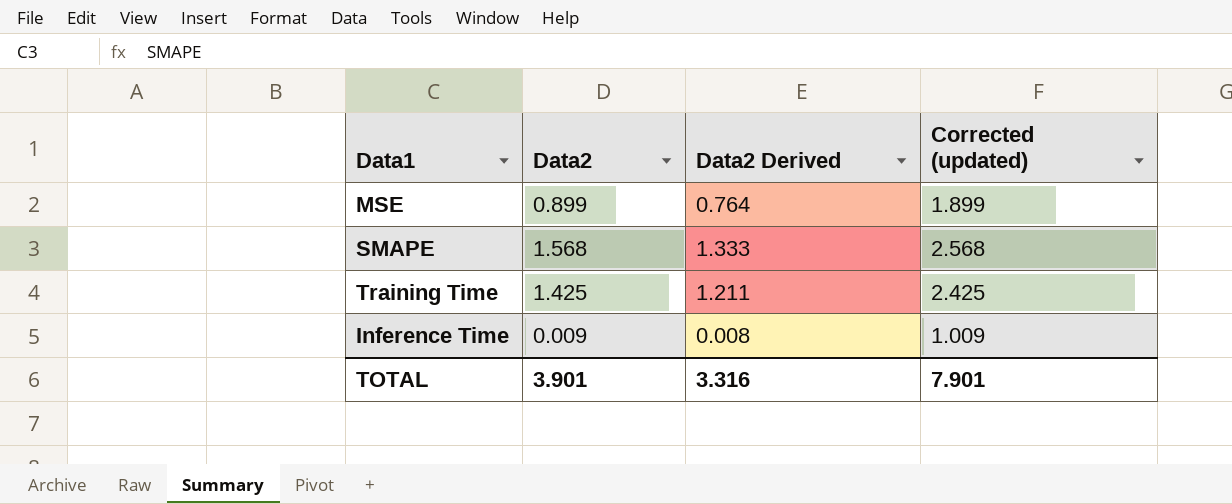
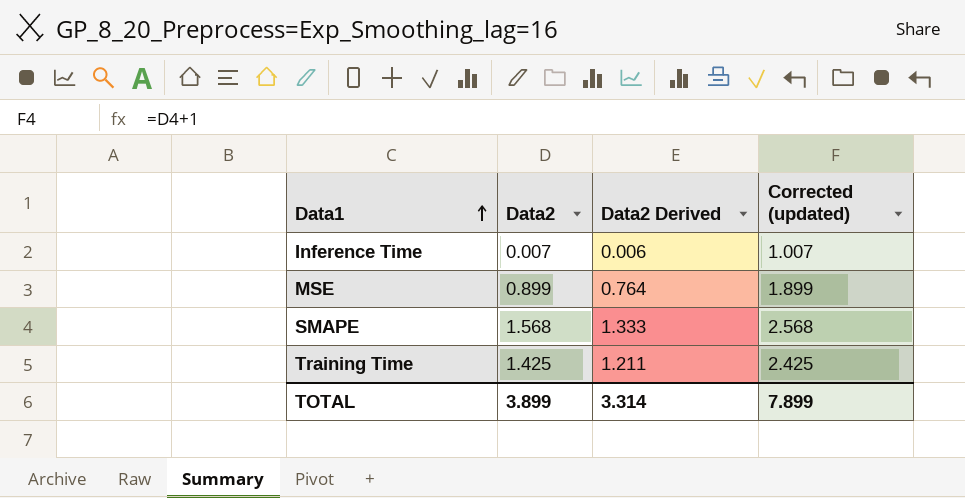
row order: none -> Data1 ascending
Inference Time | Data2: 0.009 -> 0.007
Inference Time | Data2 Derived: 0.008 -> 0.006
Inference Time | Corrected (updated): 1.009 -> 1.007
TOTAL | Data2: 3.901 -> 3.899
TOTAL | Data2 Derived: 3.316 -> 3.314
TOTAL | Corrected (updated): 7.901 -> 7.899

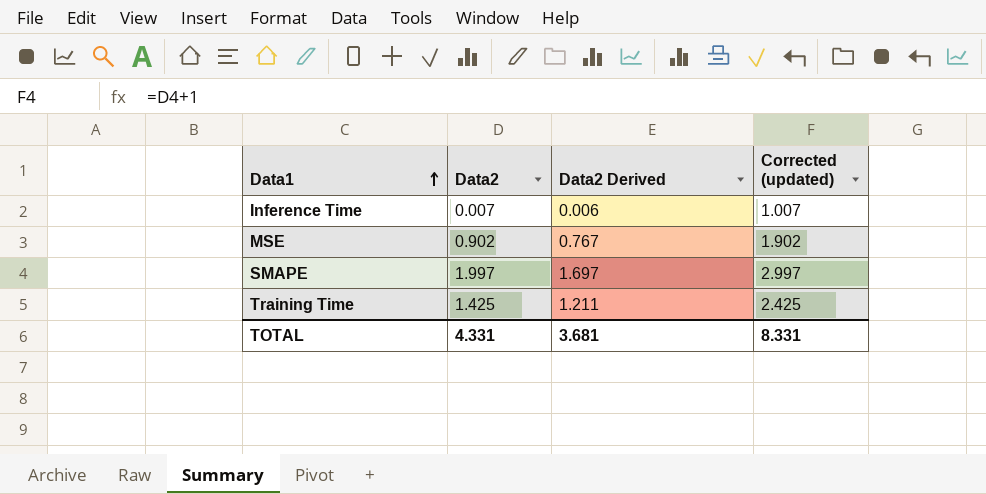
MSE | Data2: 0.899 -> 0.902
MSE | Data2 Derived: 0.764 -> 0.767
MSE | Corrected (updated): 1.899 -> 1.902
SMAPE | Data2: 1.568 -> 1.997
SMAPE | Data2 Derived: 1.333 -> 1.697
SMAPE | Corrected (updated): 2.568 -> 2.997
TOTAL | Data2: 3.899 -> 4.331
TOTAL | Data2 Derived: 3.314 -> 3.681
TOTAL | Corrected (updated): 7.899 -> 8.331

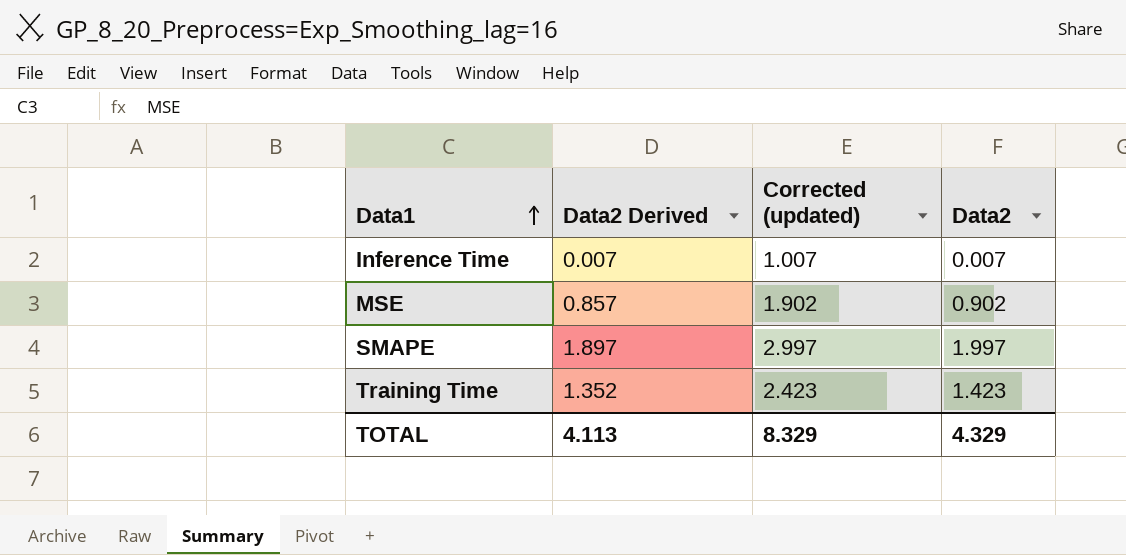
column Data2 Derived | formula: [Data2] * 0.85 -> [Data2] * 0.95
column Data2 | position: 2 -> 4
Training Time | Corrected (updated): 2.425 -> 2.423
Training Time | Data2: 1.425 -> 1.423
TOTAL | Data2 Derived: 3.681 -> 4.113
TOTAL | Corrected (updated): 8.331 -> 8.329
TOTAL | Data2: 4.331 -> 4.329

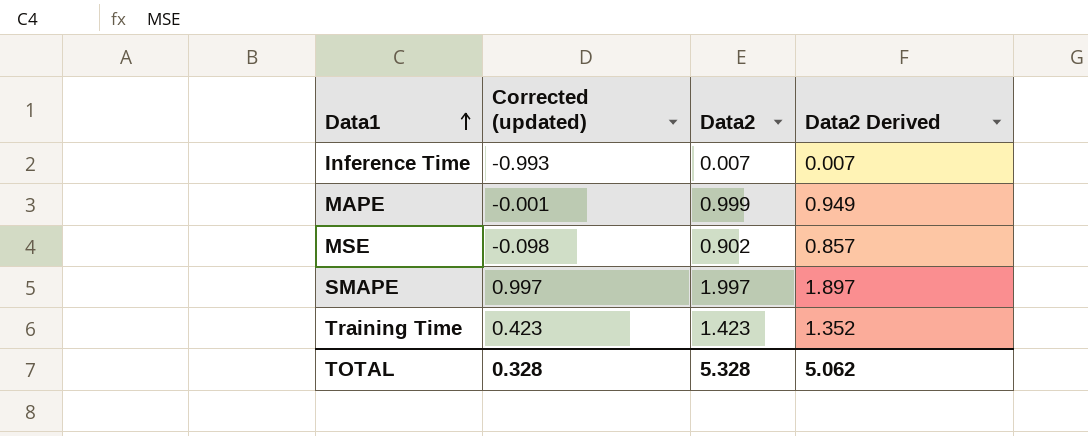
column Corrected (updated) | formula: [Data2] + 1 -> [Data2] - 1
column Data2 Derived | position: 2 -> 4
row MAPE: none -> -0.001 | 0.999 | 0.949
TOTAL | Corrected (updated): 8.329 -> 0.328
TOTAL | Data2: 4.329 -> 5.328
TOTAL | Data2 Derived: 4.113 -> 5.062

